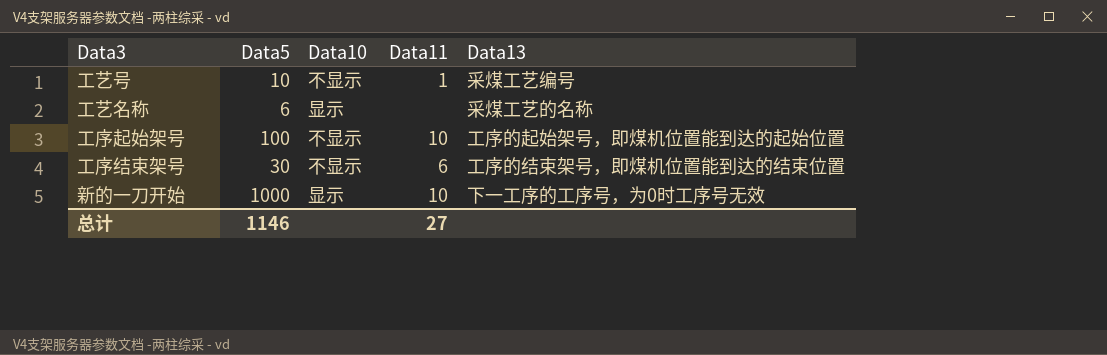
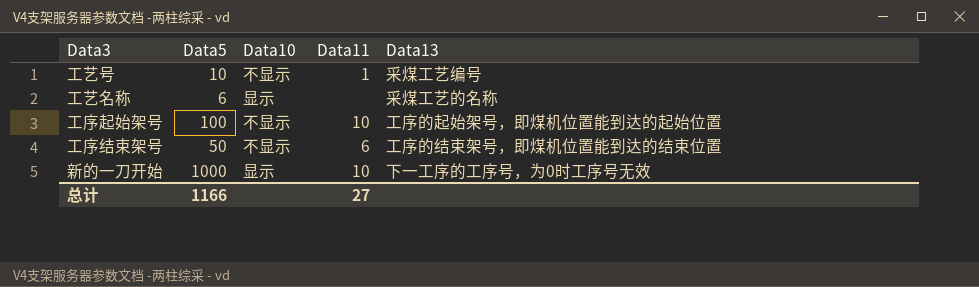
工序结束架号 | Data5: 30 -> 50
总计 | Data5: 1146 -> 1166

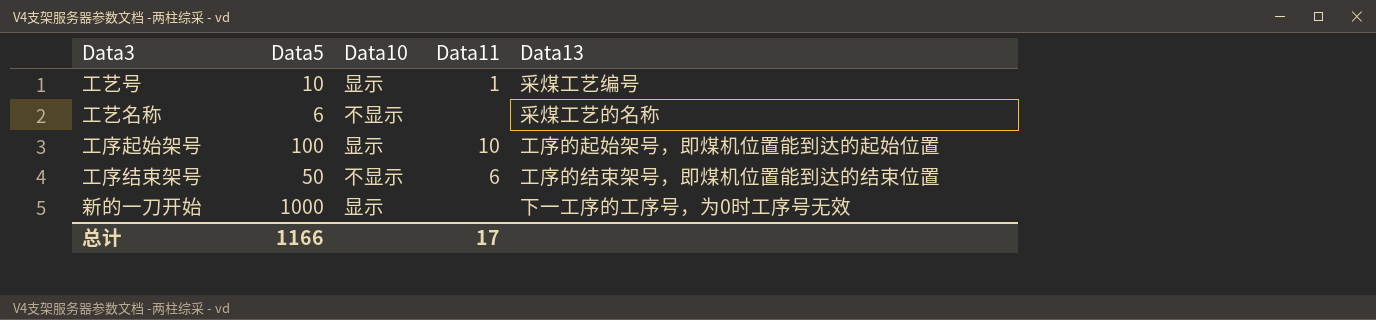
工艺号 | Data10: 不显示 -> 显示
工艺名称 | Data10: 显示 -> 不显示
工序起始架号 | Data10: 不显示 -> 显示
新的一刀开始 | Data11: 10 -> none
总计 | Data11: 27 -> 17

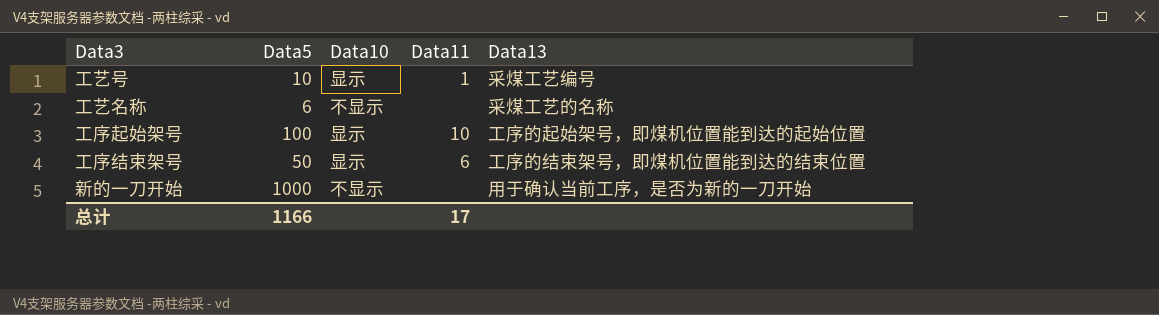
工序结束架号 | Data10: 不显示 -> 显示
新的一刀开始 | Data10: 显示 -> 不显示
新的一刀开始 | Data13: 下一工序的工序号，为0时工序号无效 -> 用于确认当前工序，是否为新的一刀开始

